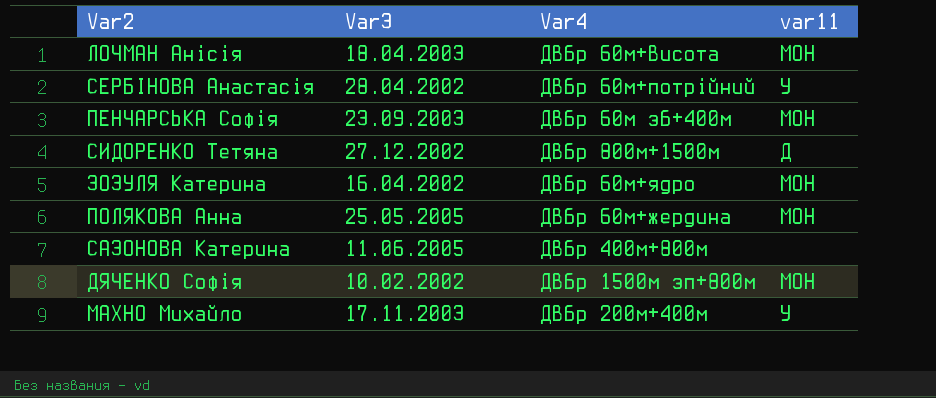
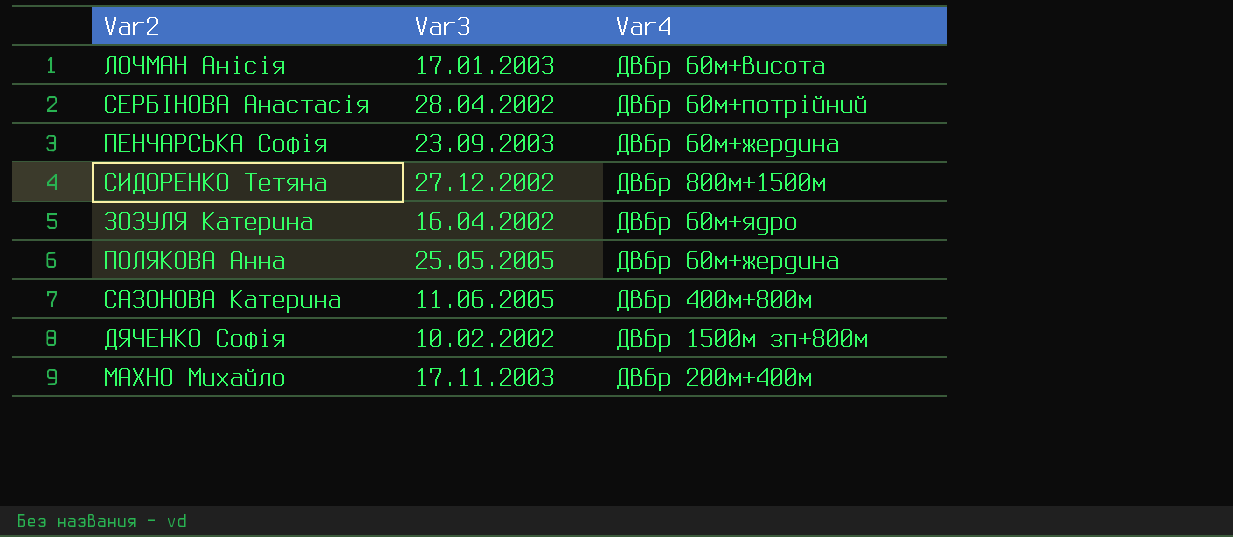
column var11 | position: 4 -> none
ЛОЧМАН Анісія | Var3: 18.04.2003 -> 17.01.2003
ПЕНЧАРСЬКА Софія | Var4: Двбр 60м зб+400м -> Двбр 60м+жердина

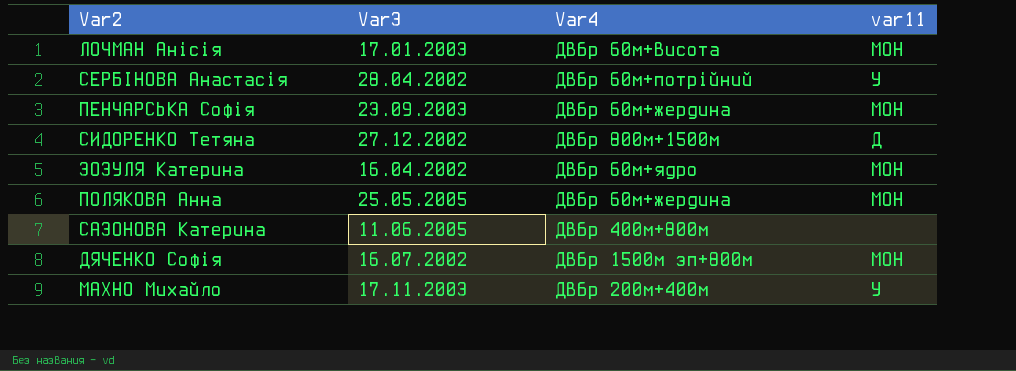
column var11 | position: none -> 4
ДЯЧЕНКО Софія | Var3: 10.02.2002 -> 16.07.2002

